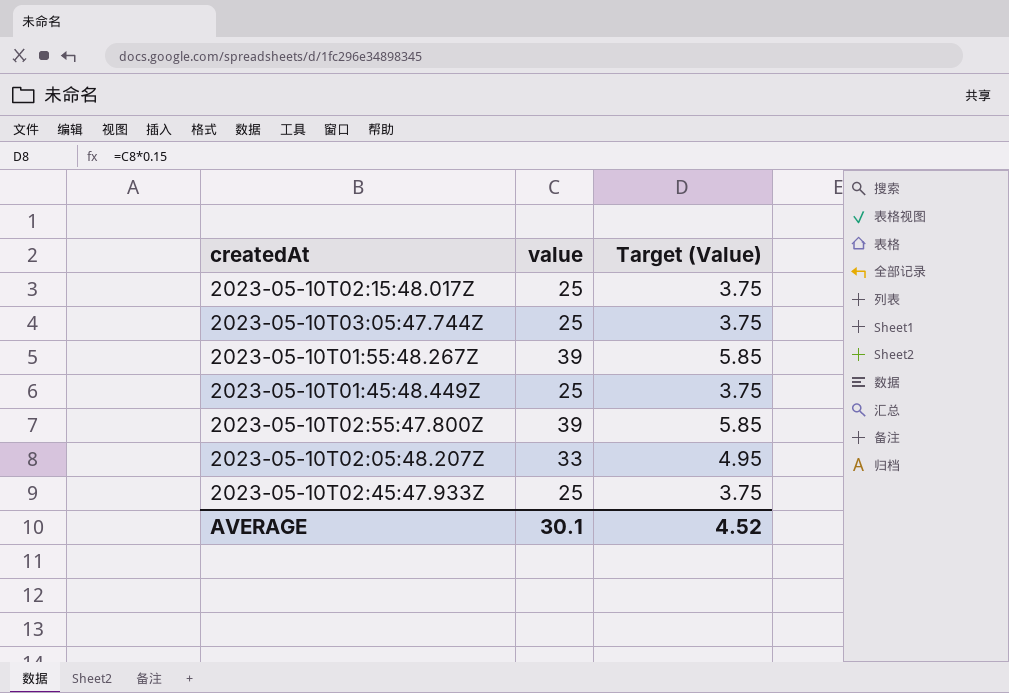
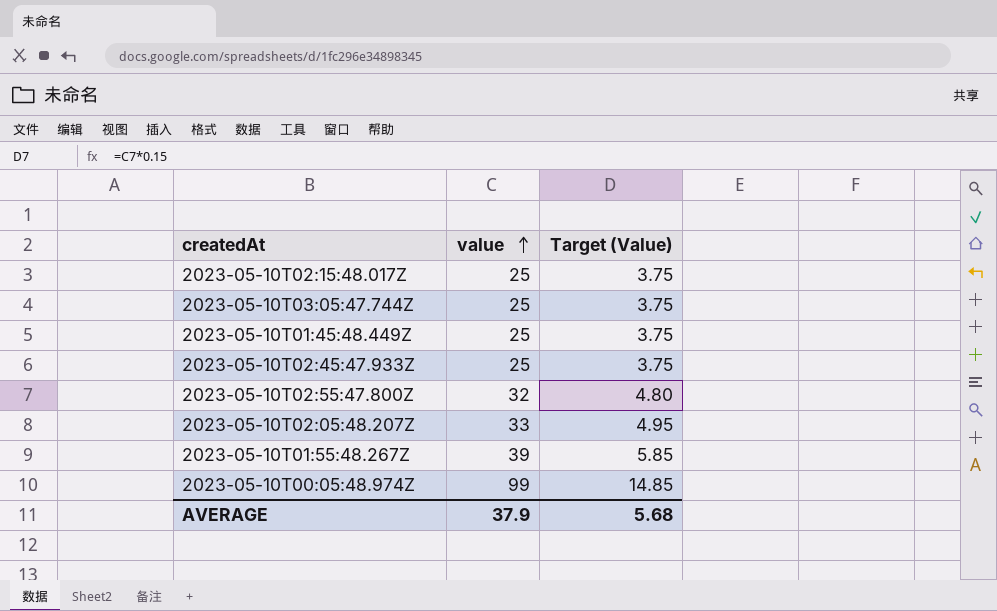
row order: none -> value ascending
2023-05-10T02:55:47.800Z | value: 39 -> 32
2023-05-10T02:55:47.800Z | Target (Value): 5.85 -> 4.80
row 2023-05-10T00:05:48.974Z: none -> 99 | 14.85
AVERAGE | value: 30.1 -> 37.9
AVERAGE | Target (Value): 4.52 -> 5.68

